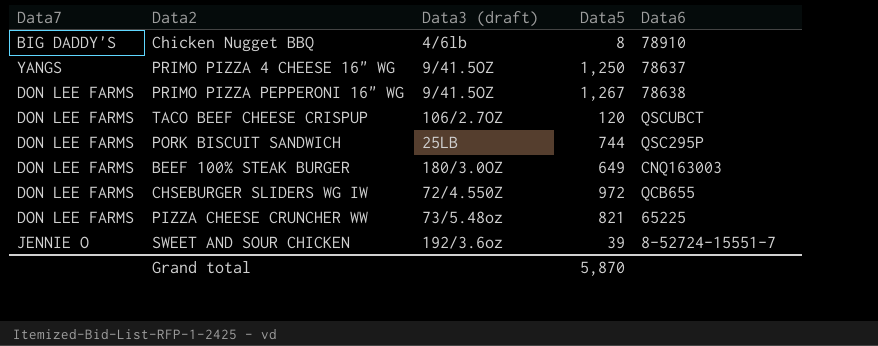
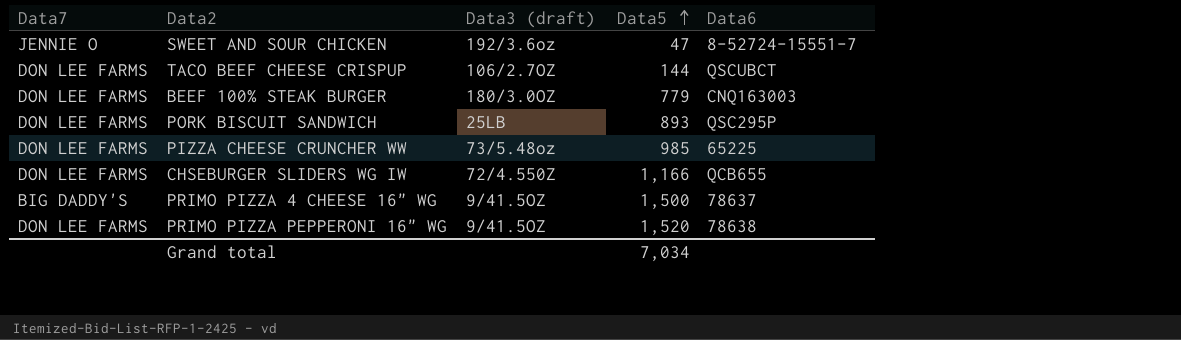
row order: none -> Data5 ascending
row Chicken Nugget BBQ: BIG DADDY'S | 4/6lb | 8 | 78910 -> none
SWEET AND SOUR CHICKEN | Data5: 39 -> 47
TACO BEEF CHEESE CRISPUP | Data5: 120 -> 144
BEEF 100% STEAK BURGER | Data5: 649 -> 779
PORK BISCUIT SANDWICH | Data5: 744 -> 893
PIZZA CHEESE CRUNCHER WW | Data5: 821 -> 985
CHSEBURGER SLIDERS WG IW | Data5: 972 -> 1,166
PRIMO PIZZA 4 CHEESE 16" WG | Data7: YANGS -> BIG DADDY'S
PRIMO PIZZA 4 CHEESE 16" WG | Data5: 1,250 -> 1,500
PRIMO PIZZA PEPPERONI 16" WG | Data5: 1,267 -> 1,520
Grand total | Data5: 5,870 -> 7,034

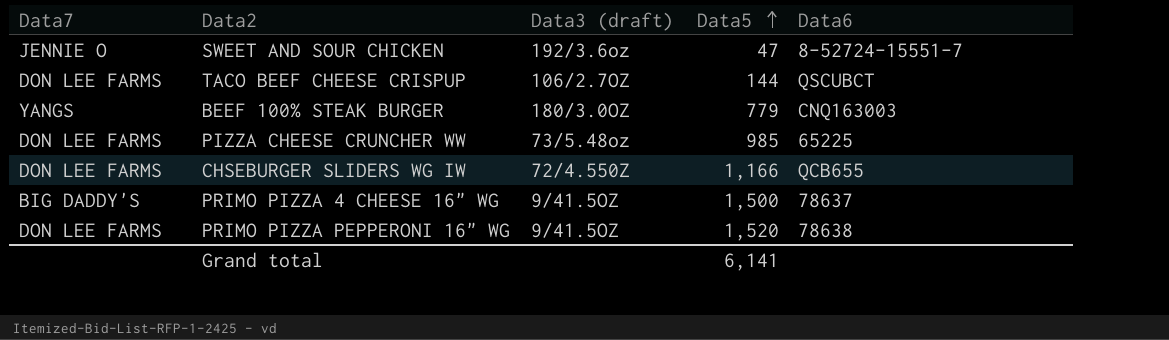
row PORK BISCUIT SANDWICH: DON LEE FARMS | 25LB | 893 | QSC295P -> none
BEEF 100% STEAK BURGER | Data7: DON LEE FARMS -> YANGS
Grand total | Data5: 7,034 -> 6,141

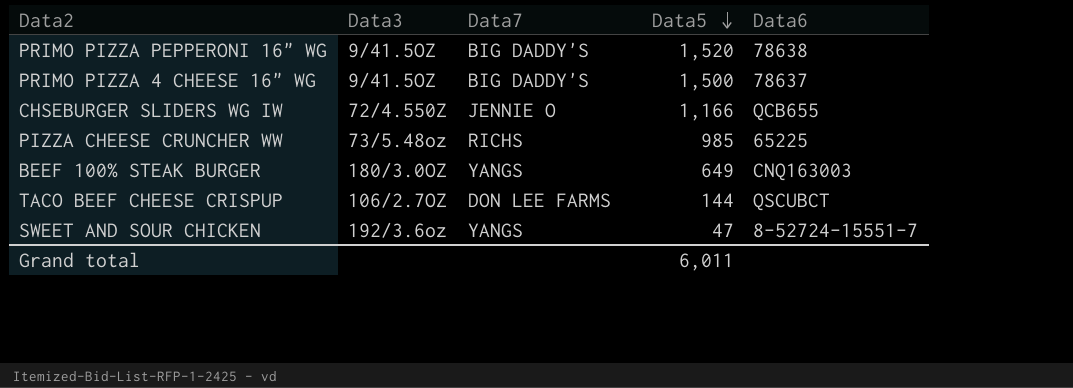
row order: Data5 ascending -> Data5 descending
column name: Data3 (draft) -> Data3
column Data7 | position: 1 -> 3
PRIMO PIZZA PEPPERONI 16" WG | Data7: DON LEE FARMS -> BIG DADDY'S
CHSEBURGER SLIDERS WG IW | Data7: DON LEE FARMS -> JENNIE O
PIZZA CHEESE CRUNCHER WW | Data7: DON LEE FARMS -> RICHS
BEEF 100% STEAK BURGER | Data5: 779 -> 649
SWEET AND SOUR CHICKEN | Data7: JENNIE O -> YANGS
Grand total | Data5: 6,141 -> 6,011

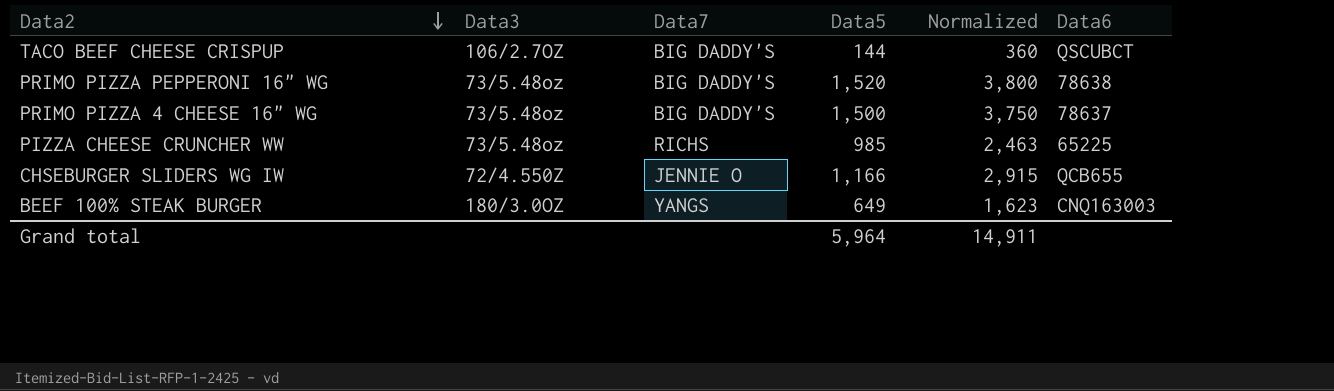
row order: Data5 descending -> Data2 descending
column Normalized | formula: none -> [Data5] * 2.5
row SWEET AND SOUR CHICKEN: 192/3.6oz | YANGS | 47 | 8-52724-15551-7 -> none
TACO BEEF CHEESE CRISPUP | Data7: DON LEE FARMS -> BIG DADDY'S
PRIMO PIZZA PEPPERONI 16" WG | Data3: 9/41.5OZ -> 73/5.48oz
PRIMO PIZZA 4 CHEESE 16" WG | Data3: 9/41.5OZ -> 73/5.48oz
Grand total | Data5: 6,011 -> 5,964

